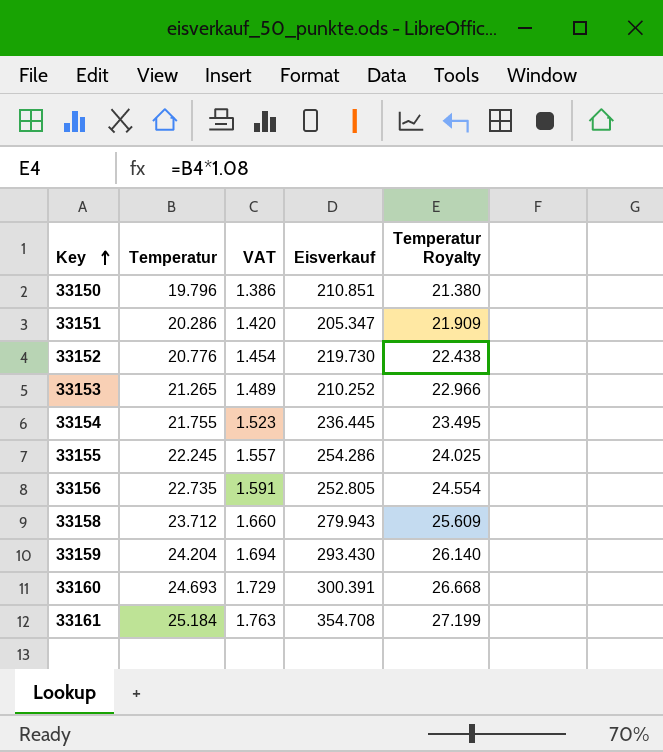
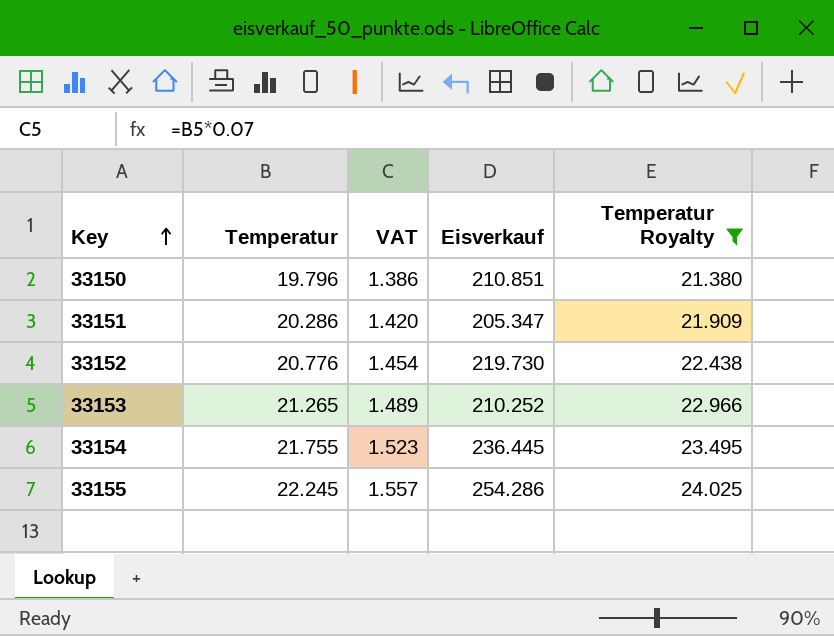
filter: none -> Temperatur Royalty <= 24.025

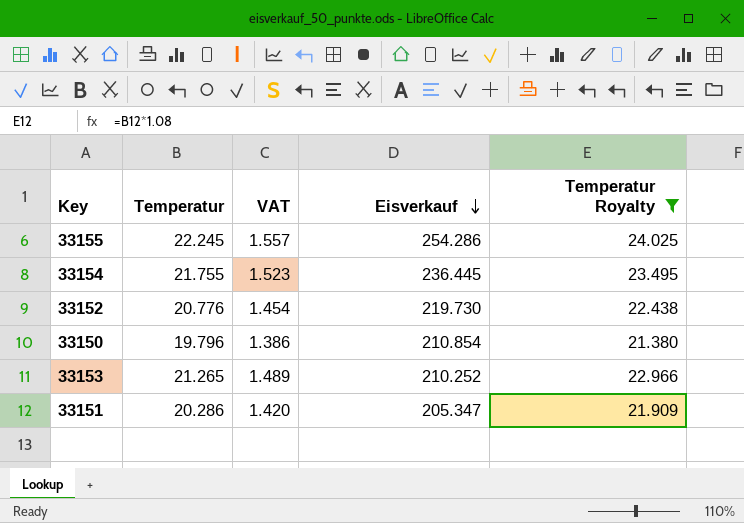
row order: Key ascending -> Eisverkauf descending
33150 | Eisverkauf: 210.851 -> 210.854

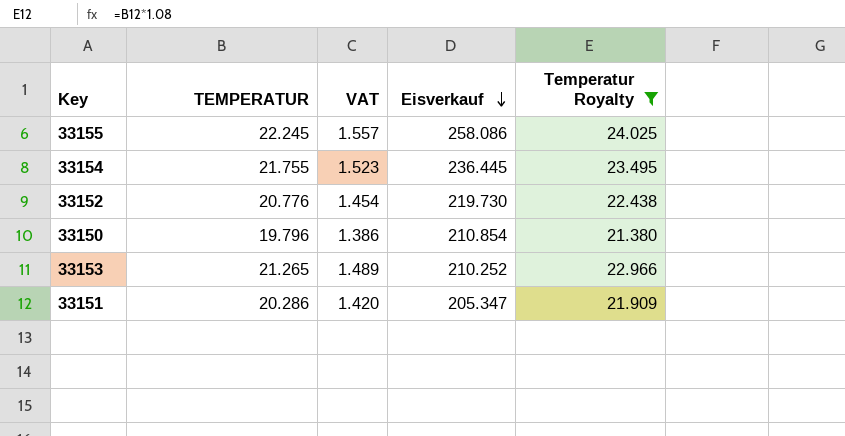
column name: Temperatur -> TEMPERATUR
33155 | Eisverkauf: 254.286 -> 258.086

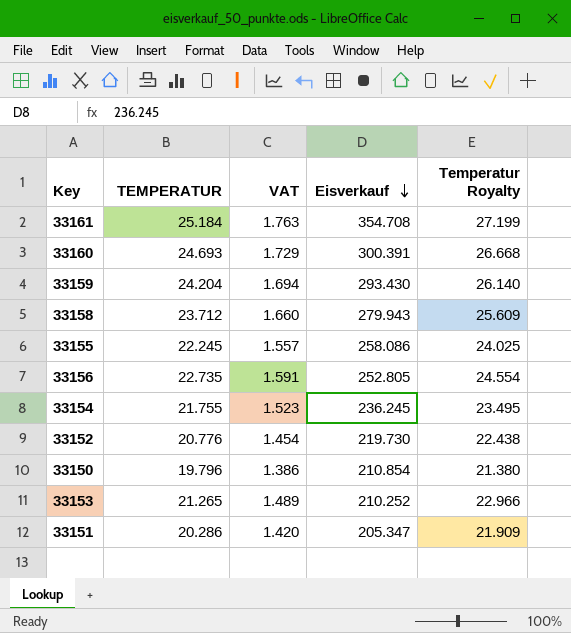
filter: Temperatur Royalty <= 24.025 -> none
33154 | Eisverkauf: 236.445 -> 236.245

